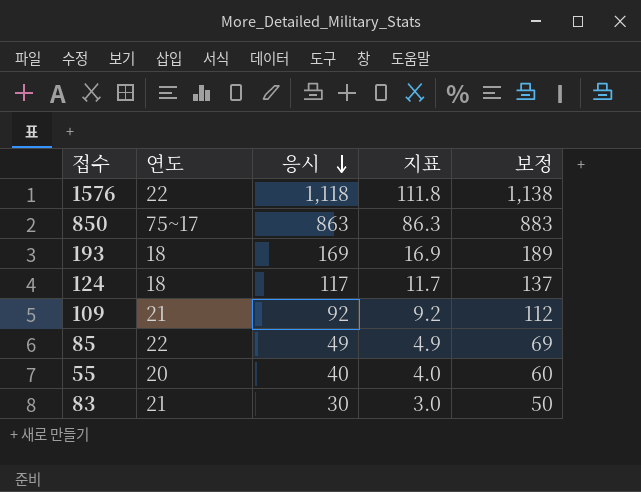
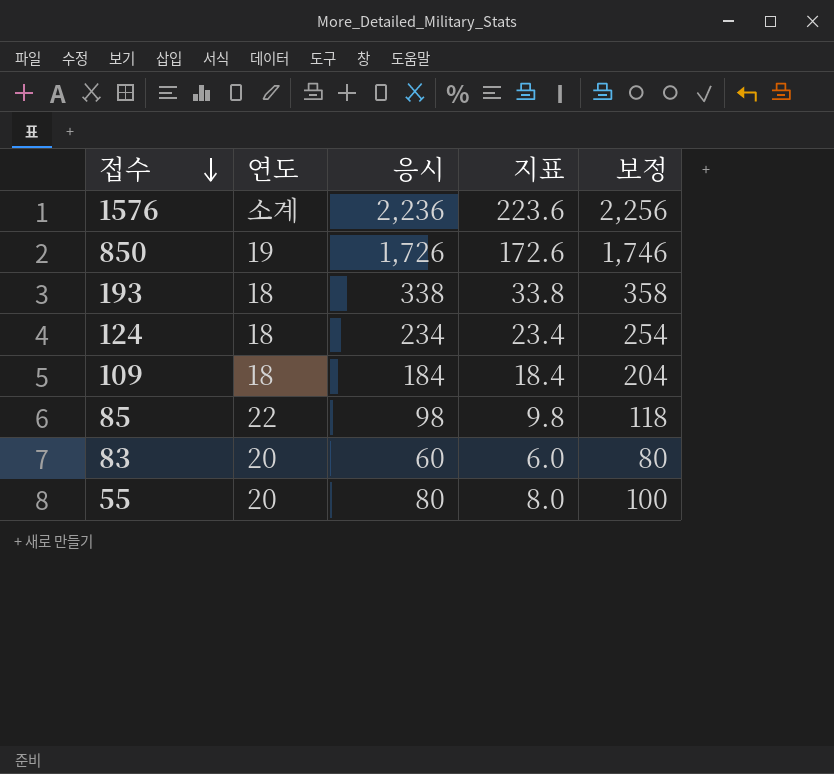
row order: 응시 descending -> 접수 descending
1576 | 연도: 22 -> 소계
1576 | 응시: 1,118 -> 2,236
1576 | 지표: 111.8 -> 223.6
1576 | 보정: 1,138 -> 2,256
850 | 연도: 75~17 -> 19
850 | 응시: 863 -> 1,726
850 | 지표: 86.3 -> 172.6
850 | 보정: 883 -> 1,746
193 | 응시: 169 -> 338
193 | 지표: 16.9 -> 33.8
193 | 보정: 189 -> 358
124 | 응시: 117 -> 234
124 | 지표: 11.7 -> 23.4
124 | 보정: 137 -> 254
109 | 연도: 21 -> 18
109 | 응시: 92 -> 184
109 | 지표: 9.2 -> 18.4
109 | 보정: 112 -> 204
85 | 응시: 49 -> 98
85 | 지표: 4.9 -> 9.8
85 | 보정: 69 -> 118
83 | 연도: 21 -> 20
83 | 응시: 30 -> 60
83 | 지표: 3.0 -> 6.0
83 | 보정: 50 -> 80
55 | 응시: 40 -> 80
55 | 지표: 4.0 -> 8.0
55 | 보정: 60 -> 100

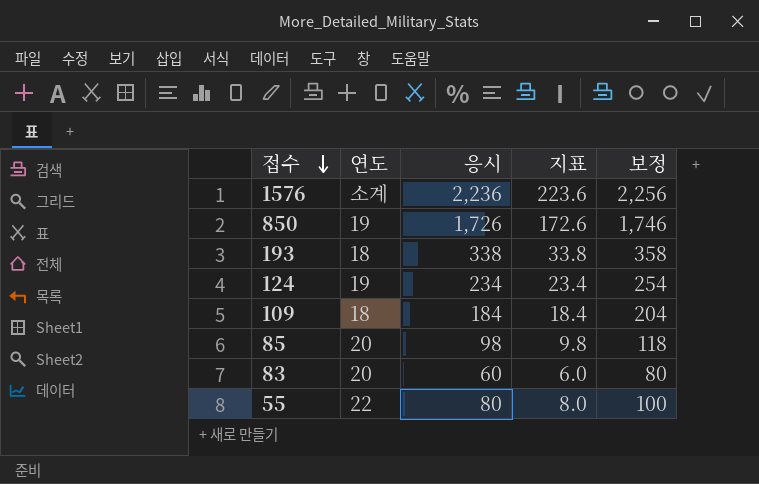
124 | 연도: 18 -> 19
85 | 연도: 22 -> 20
55 | 연도: 20 -> 22

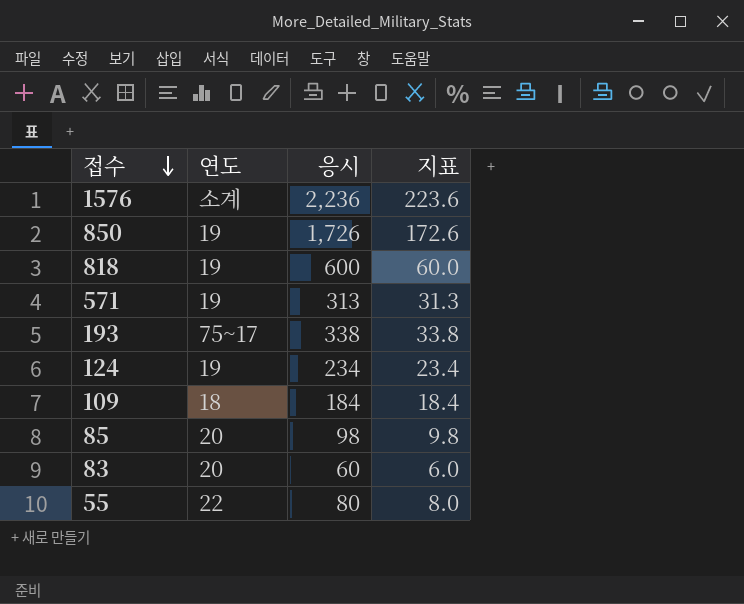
column 보정 | formula: [응시] + 20 -> none
row 818: none -> 19 | 600 | 60.0
row 571: none -> 19 | 313 | 31.3
193 | 연도: 18 -> 75~17

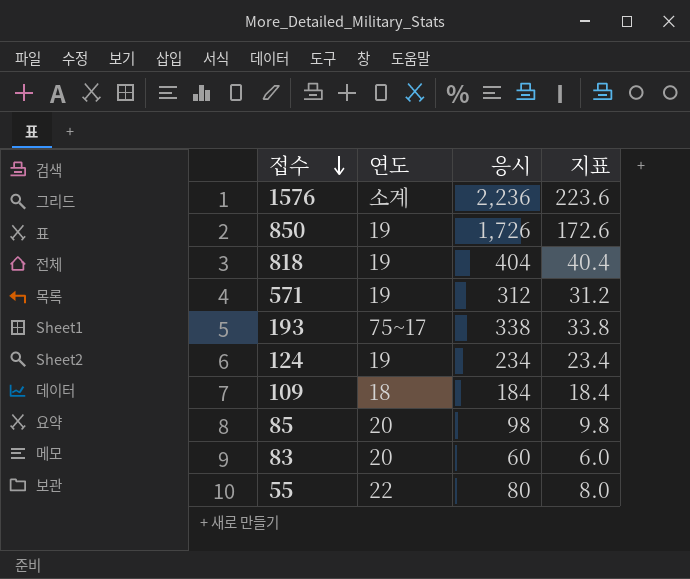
818 | 응시: 600 -> 404
818 | 지표: 60.0 -> 40.4
571 | 응시: 313 -> 312
571 | 지표: 31.3 -> 31.2

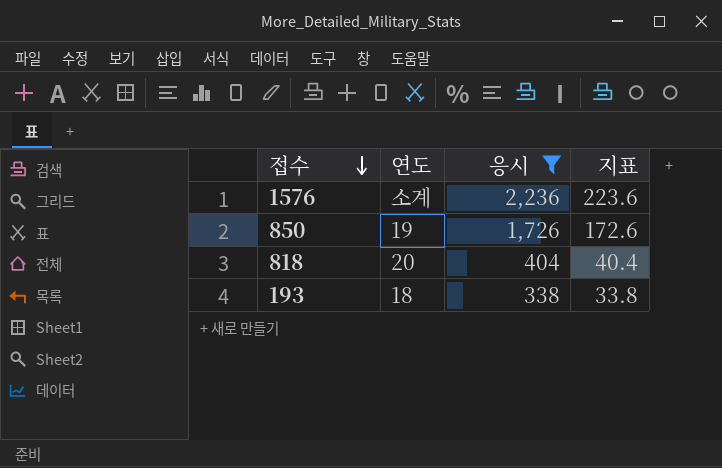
filter: none -> 응시 >= 338
818 | 연도: 19 -> 20
193 | 연도: 75~17 -> 18

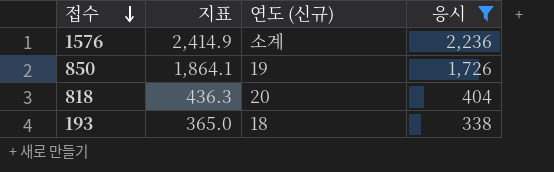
column 지표 | formula: [응시] * 0.1 -> [응시] * 1.08
column 지표 | position: 4 -> 2
column name: 연도 -> 연도 (신규)

